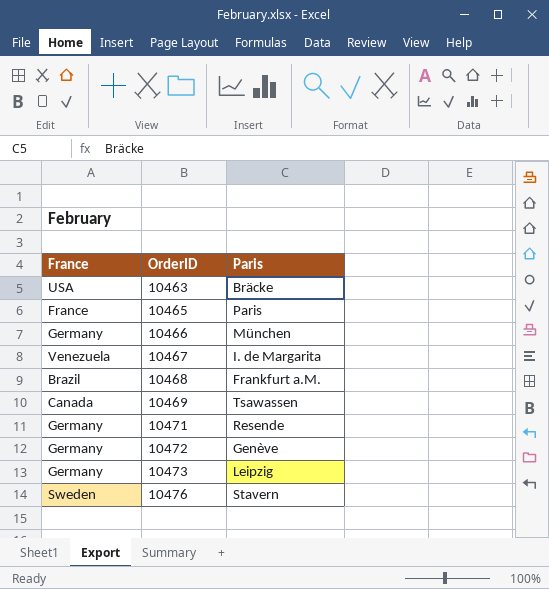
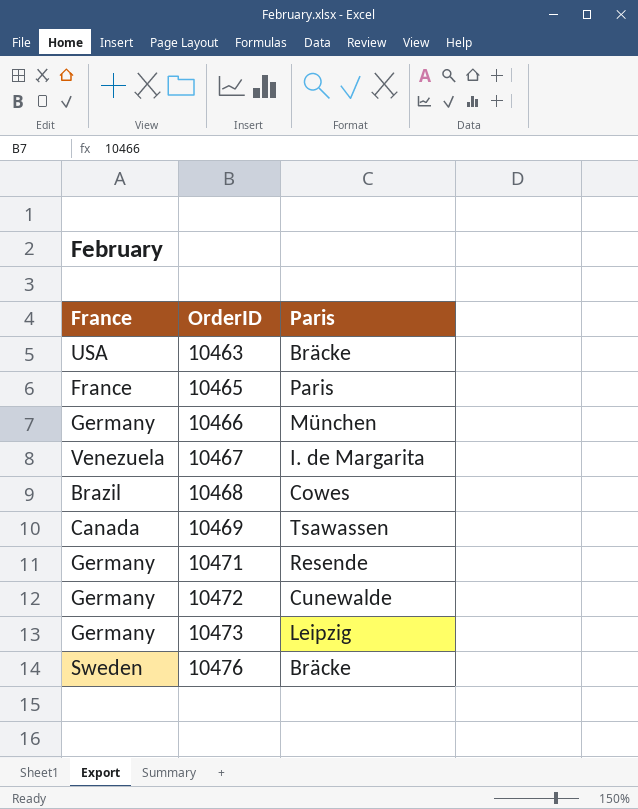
10468 | Paris: Frankfurt a.M. -> Cowes
10472 | Paris: Genève -> Cunewalde
10476 | Paris: Stavern -> Bräcke

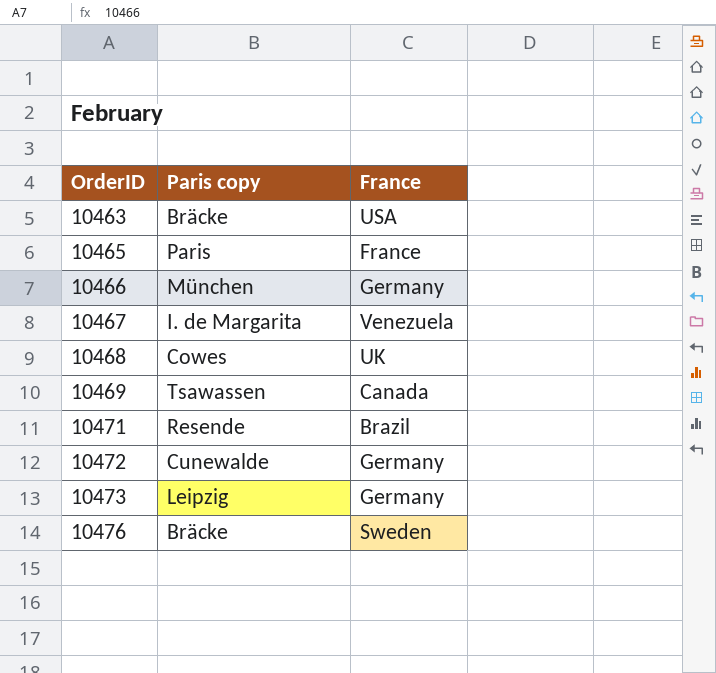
column name: Paris -> Paris copy
column France | position: 1 -> 3
10468 | France: Brazil -> UK
10471 | France: Germany -> Brazil

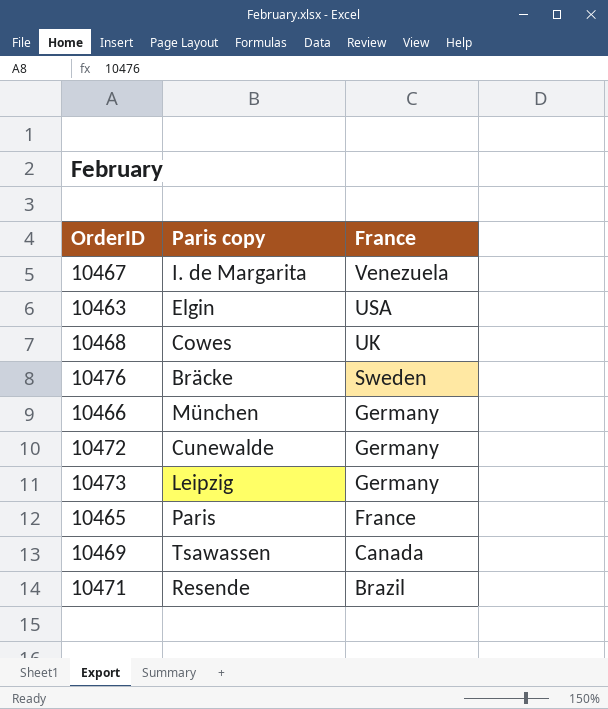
row order: OrderID ascending -> France descending
10463 | Paris copy: Bräcke -> Elgin

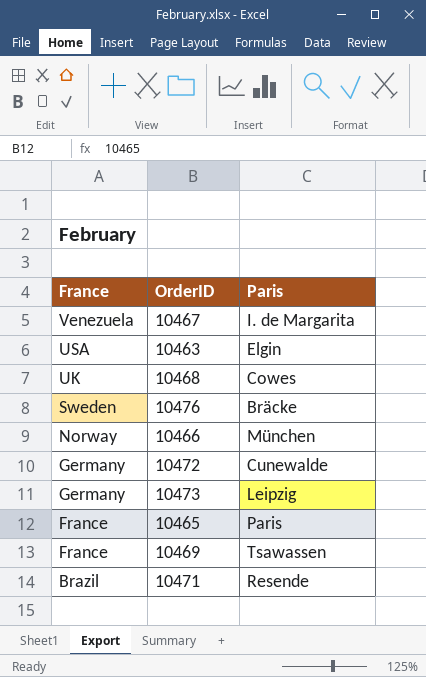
column France | position: 3 -> 1
column name: Paris copy -> Paris
10466 | France: Germany -> Norway
10469 | France: Canada -> France

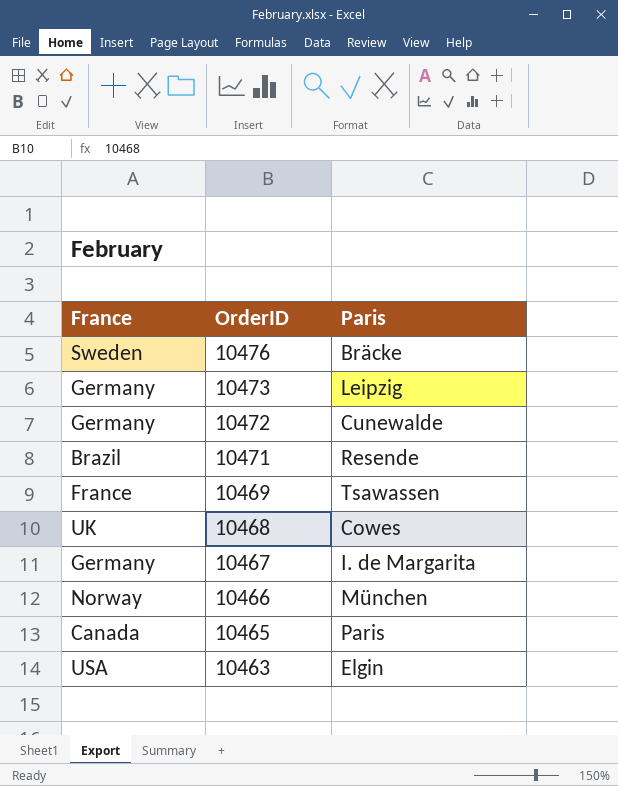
row order: France descending -> OrderID descending
10467 | France: Venezuela -> Germany
10465 | France: France -> Canada

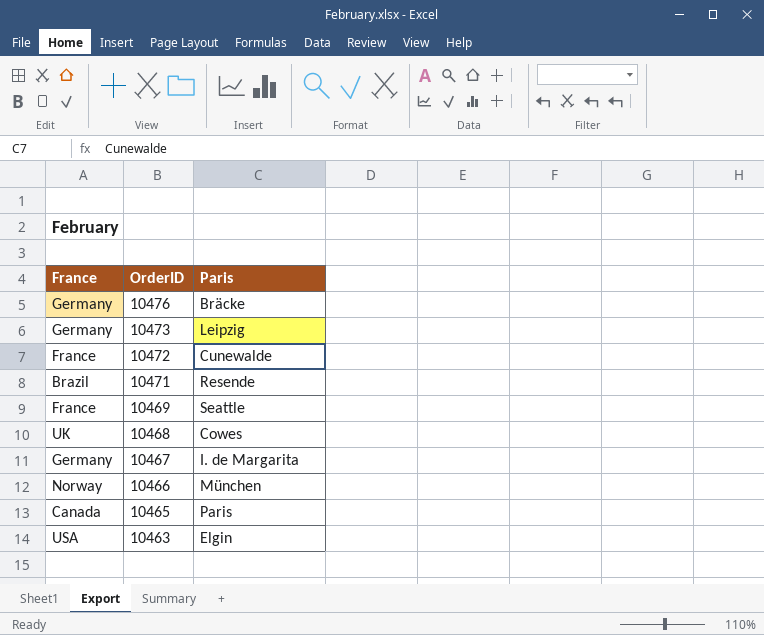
10476 | France: Sweden -> Germany
10472 | France: Germany -> France
10469 | Paris: Tsawassen -> Seattle

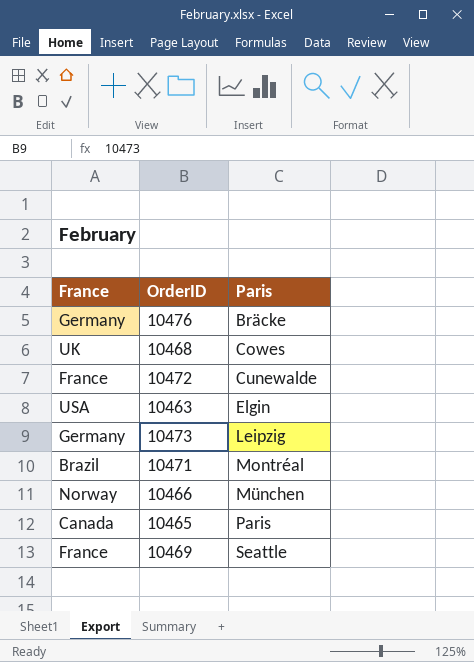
row order: OrderID descending -> Paris ascending
row 10467: Germany | I. de Margarita -> none
10471 | Paris: Resende -> Montréal

